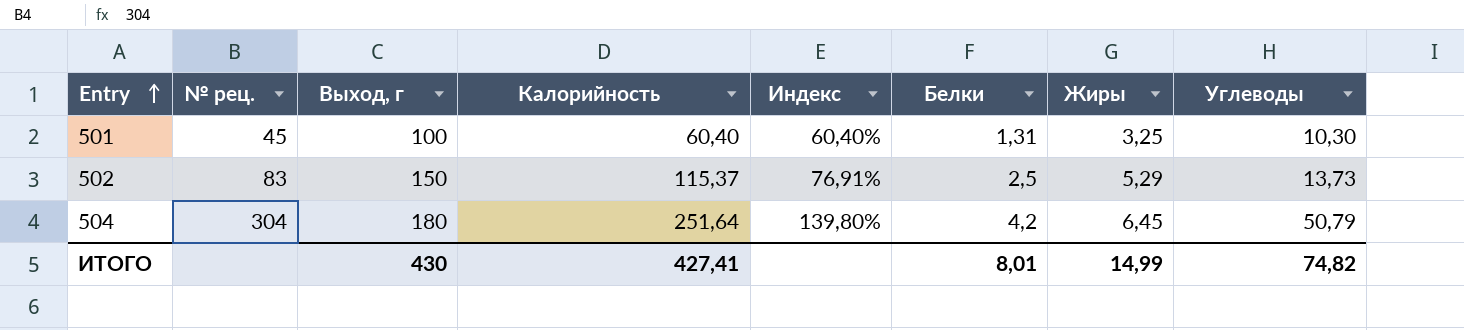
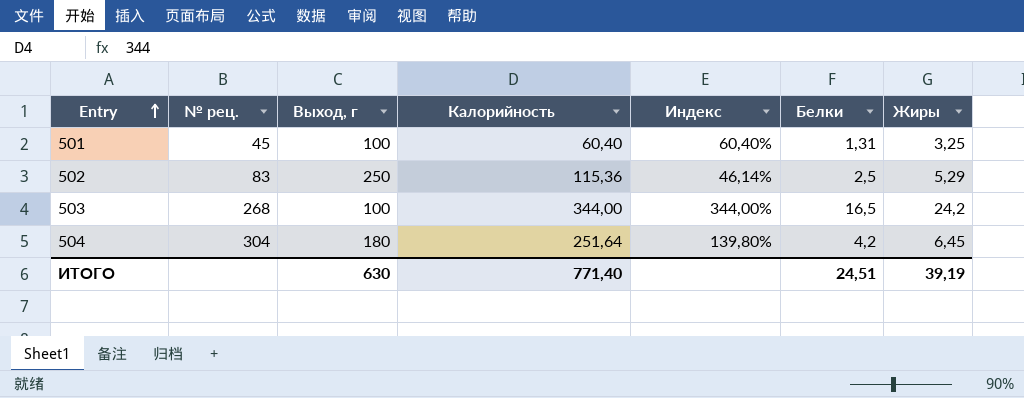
column Углеводы | position: 8 -> none
502 | Выход, г: 150 -> 250
502 | Калорийность: 115,37 -> 115,36
502 | Индекс: 76,91% -> 46,14%
row 503: none -> 268 | 100 | 344,00 | 344,00% | 16,5 | 24,2
ИТОГО | Выход, г: 430 -> 630
ИТОГО | Калорийность: 427,41 -> 771,40
ИТОГО | Белки: 8,01 -> 24,51
ИТОГО | Жиры: 14,99 -> 39,19

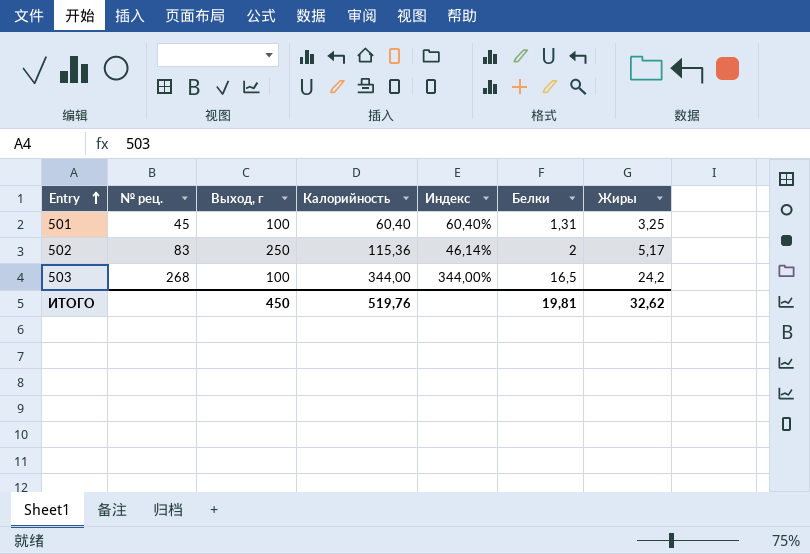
row 504: 304 | 180 | 251,64 | 139,80% | 4,2 | 6,45 -> none
502 | Белки: 2,5 -> 2
502 | Жиры: 5,29 -> 5,17
ИТОГО | Выход, г: 630 -> 450
ИТОГО | Калорийность: 771,40 -> 519,76
ИТОГО | Белки: 24,51 -> 19,81
ИТОГО | Жиры: 39,19 -> 32,62

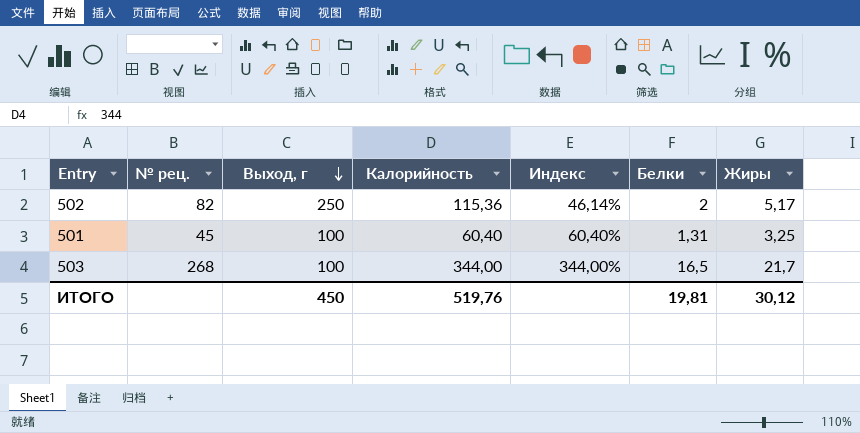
row order: Entry ascending -> Выход, г descending
502 | № рец.: 83 -> 82
503 | Жиры: 24,2 -> 21,7
ИТОГО | Жиры: 32,62 -> 30,12

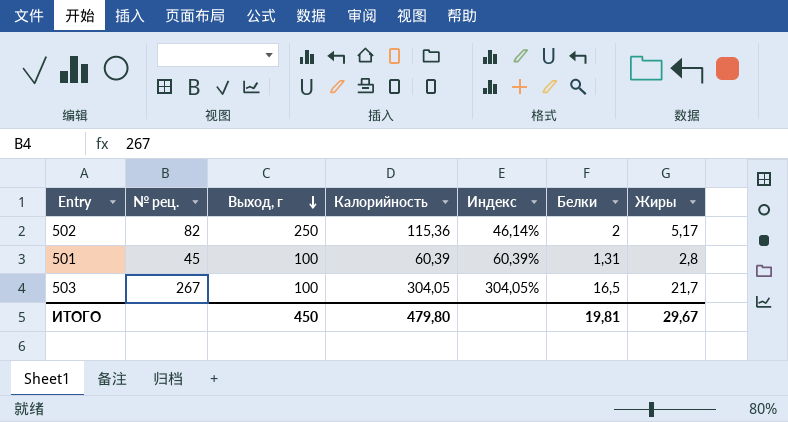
501 | Калорийность: 60,40 -> 60,39
501 | Индекс: 60,40% -> 60,39%
501 | Жиры: 3,25 -> 2,8
503 | № рец.: 268 -> 267
503 | Калорийность: 344,00 -> 304,05
503 | Индекс: 344,00% -> 304,05%
ИТОГО | Калорийность: 519,76 -> 479,80
ИТОГО | Жиры: 30,12 -> 29,67

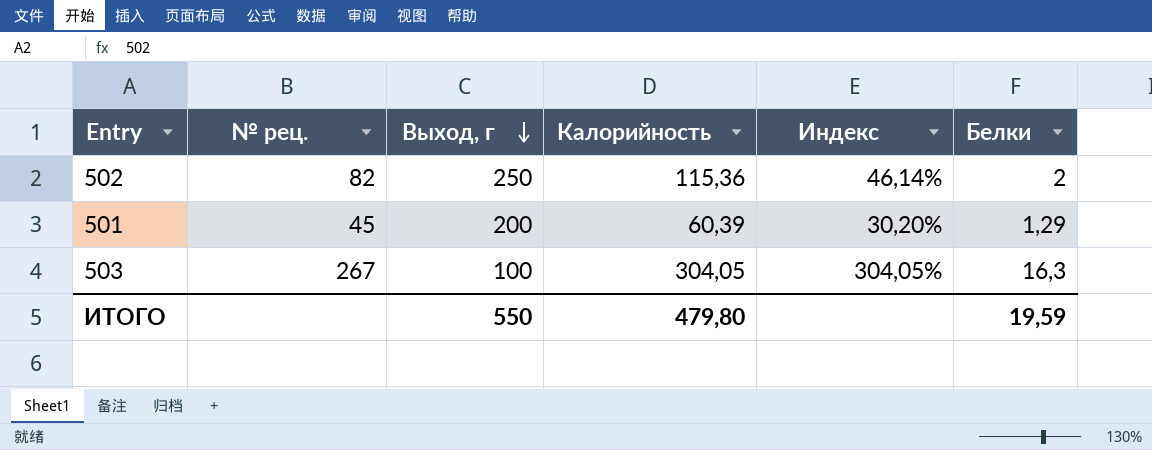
column Жиры | position: 7 -> none
501 | Выход, г: 100 -> 200
501 | Индекс: 60,39% -> 30,20%
501 | Белки: 1,31 -> 1,29
503 | Белки: 16,5 -> 16,3
ИТОГО | Выход, г: 450 -> 550
ИТОГО | Белки: 19,81 -> 19,59

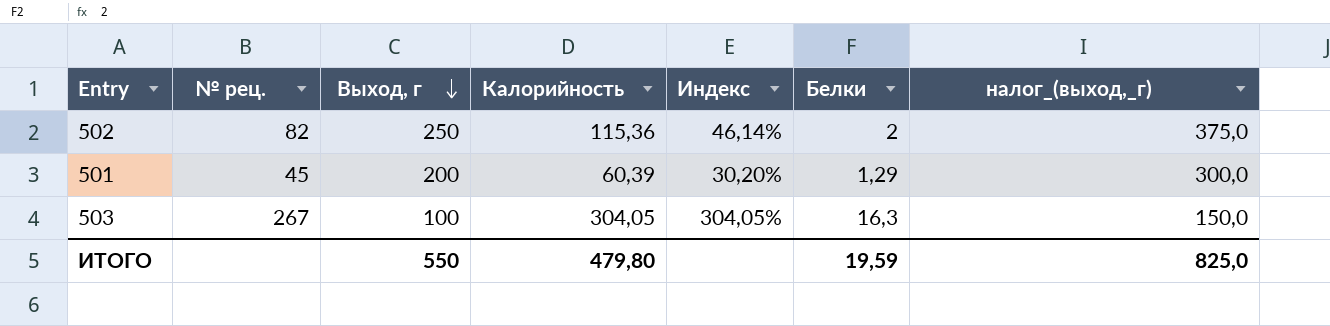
column налог_(выход,_г) | formula: none -> [Выход, г] * 1,5

